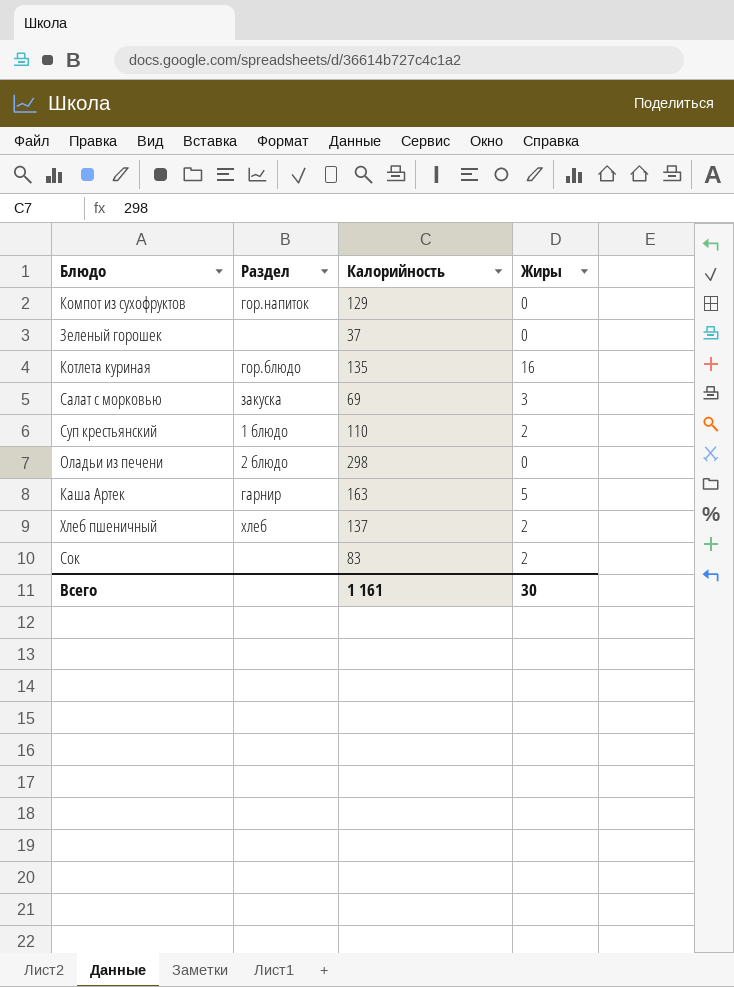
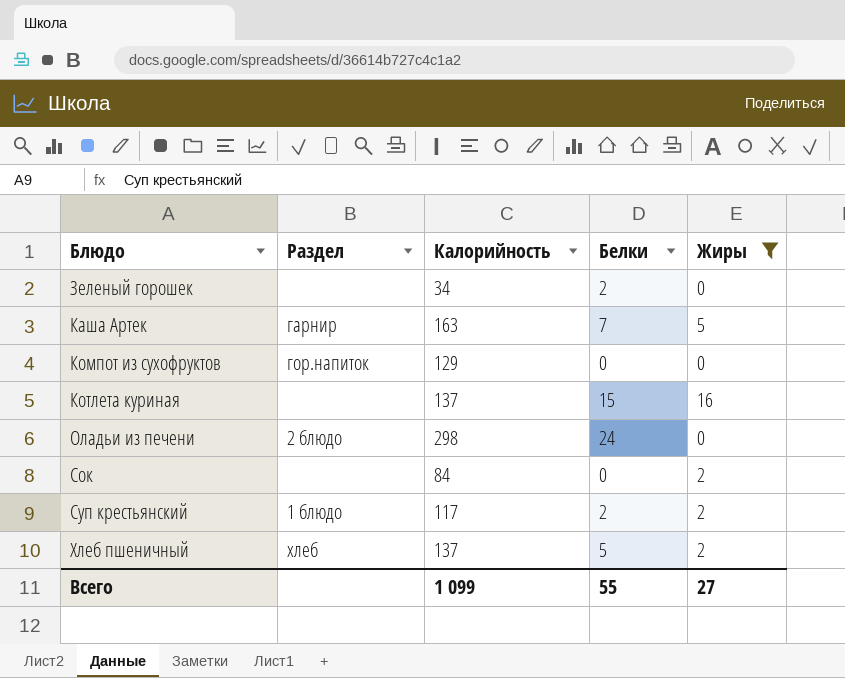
filter: none -> Жиры != 3
row order: none -> Блюдо ascending
column Белки | position: none -> 4
Зеленый горошек | Калорийность: 37 -> 34
Котлета куриная | Раздел: гор.блюдо -> none
Котлета куриная | Калорийность: 135 -> 137
Сок | Калорийность: 83 -> 84
Суп крестьянский | Калорийность: 110 -> 117
Всего | Калорийность: 1 161 -> 1 099
Всего | Жиры: 30 -> 27

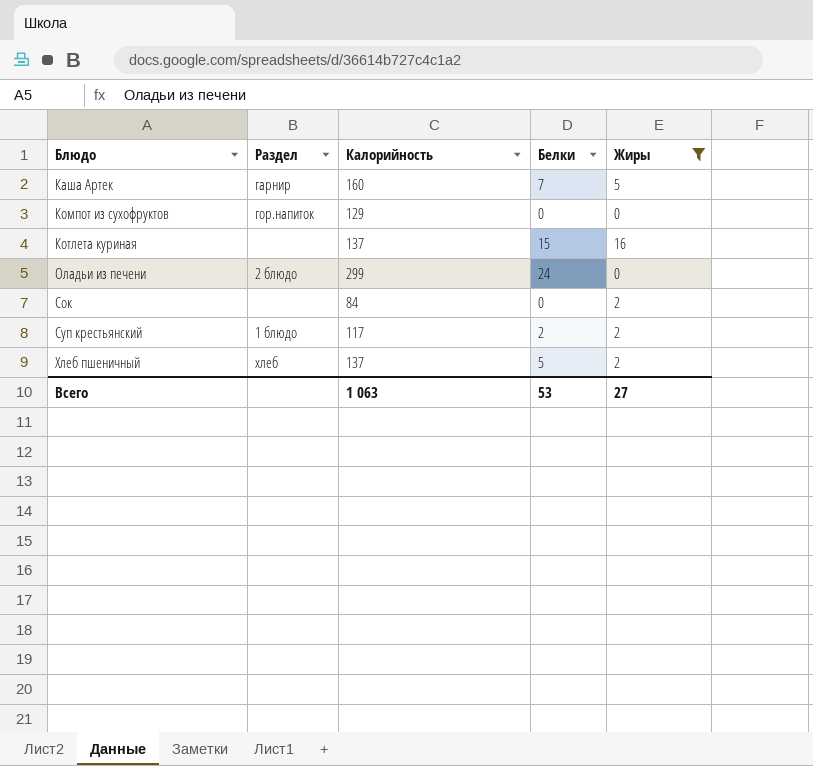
row Зеленый горошек: none | 34 | 2 | 0 -> none
Каша Артек | Калорийность: 163 -> 160
Оладьи из печени | Калорийность: 298 -> 299
Всего | Калорийность: 1 099 -> 1 063
Всего | Белки: 55 -> 53

